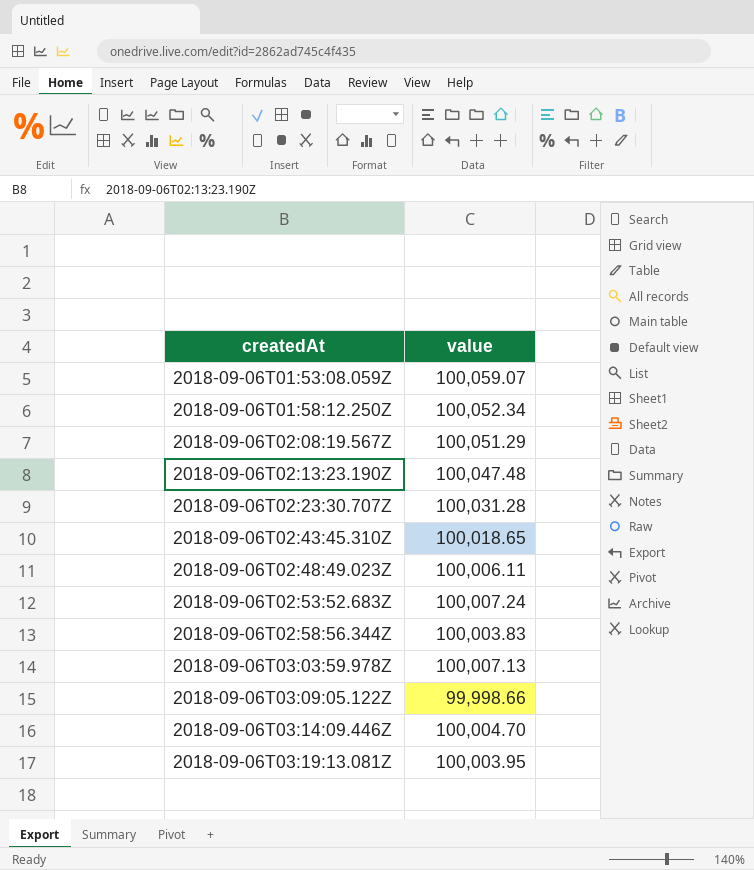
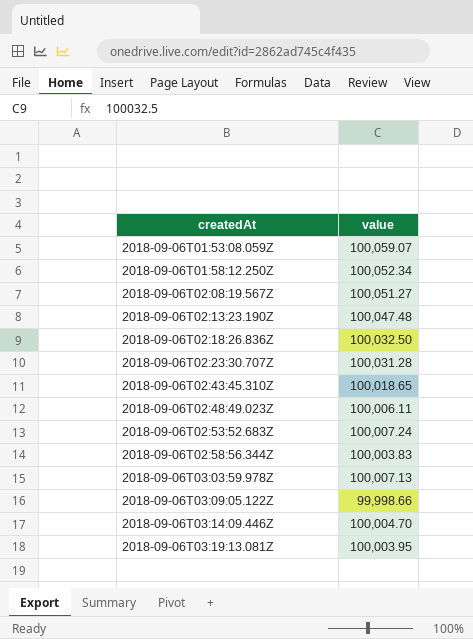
2018-09-06T02:08:19.567Z | value: 100,051.29 -> 100,051.27
row 2018-09-06T02:18:26.836Z: none -> 100,032.50

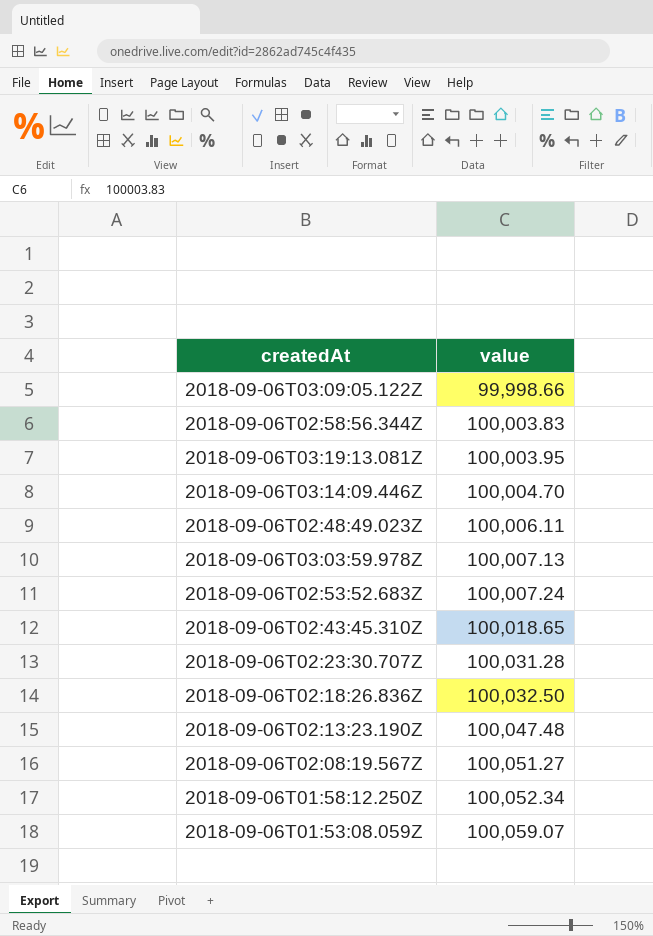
row order: createdAt ascending -> value ascending

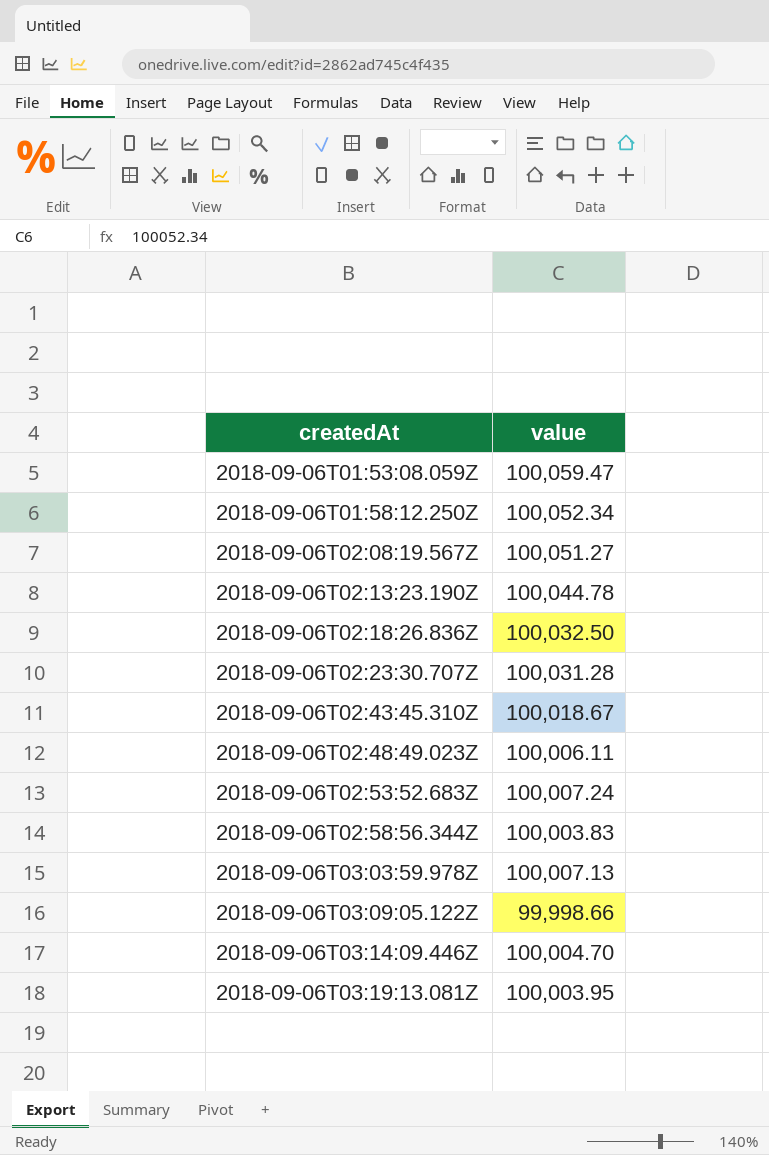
row order: value ascending -> createdAt ascending
2018-09-06T01:53:08.059Z | value: 100,059.07 -> 100,059.47
2018-09-06T02:13:23.190Z | value: 100,047.48 -> 100,044.78
2018-09-06T02:43:45.310Z | value: 100,018.65 -> 100,018.67

